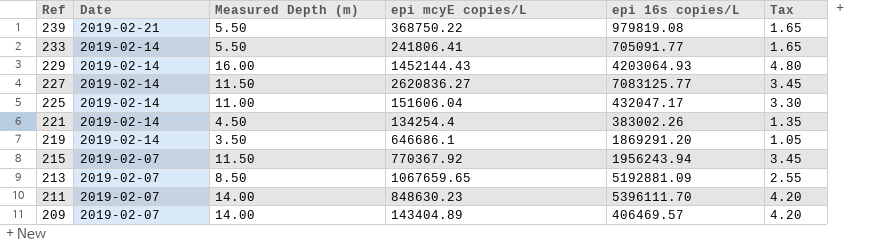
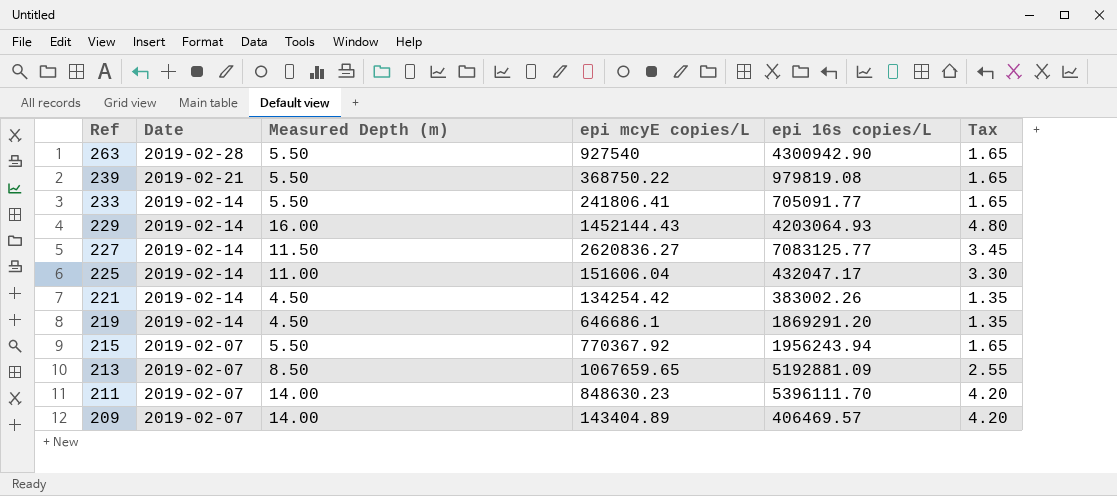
row 263: none -> 2019-02-28 | 5.50 | 927540 | 4300942.90 | 1.65
221 | epi mcyE copies/L: 134254.4 -> 134254.42
219 | Measured Depth (m): 3.50 -> 4.50
219 | Tax: 1.05 -> 1.35
215 | Measured Depth (m): 11.50 -> 5.50
215 | Tax: 3.45 -> 1.65

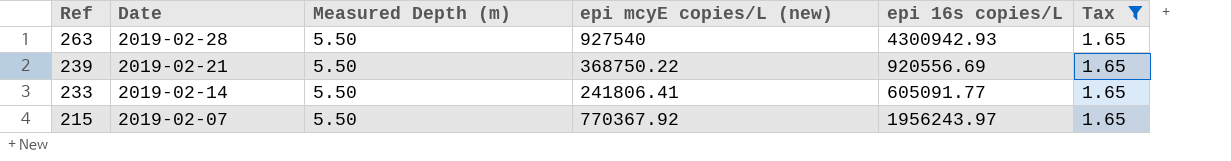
filter: none -> Tax = 1.65
column name: epi mcyE copies/L -> epi mcyE copies/L (new)
263 | epi 16s copies/L: 4300942.90 -> 4300942.93
239 | epi 16s copies/L: 979819.08 -> 920556.69
233 | epi 16s copies/L: 705091.77 -> 605091.77
215 | epi 16s copies/L: 1956243.94 -> 1956243.97

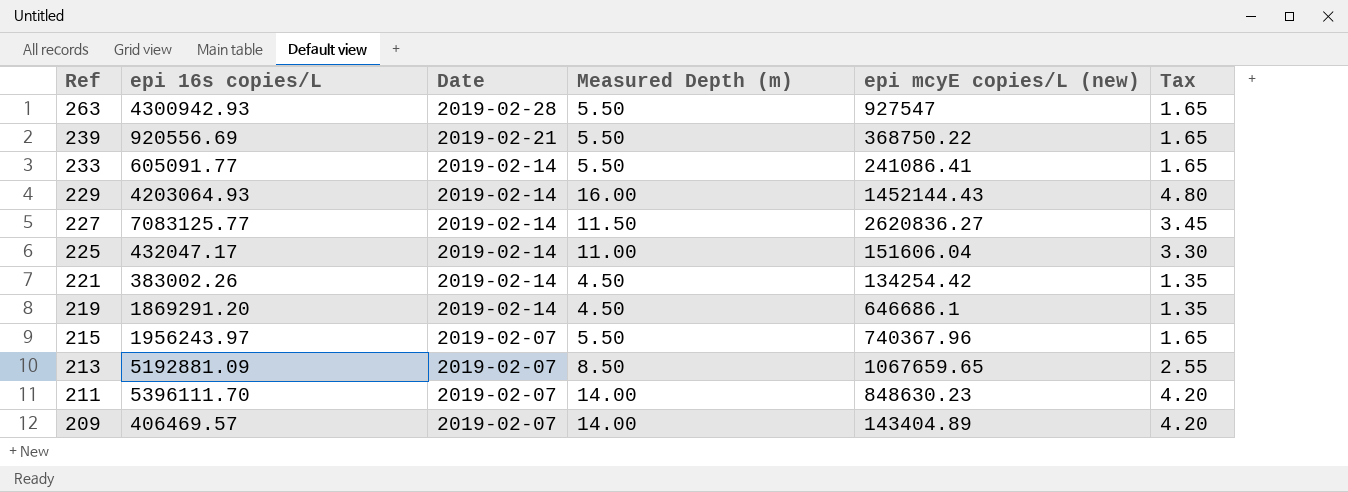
filter: Tax = 1.65 -> none
column epi 16s copies/L | position: 5 -> 2
263 | epi mcyE copies/L (new): 927540 -> 927547
233 | epi mcyE copies/L (new): 241806.41 -> 241086.41
215 | epi mcyE copies/L (new): 770367.92 -> 740367.96

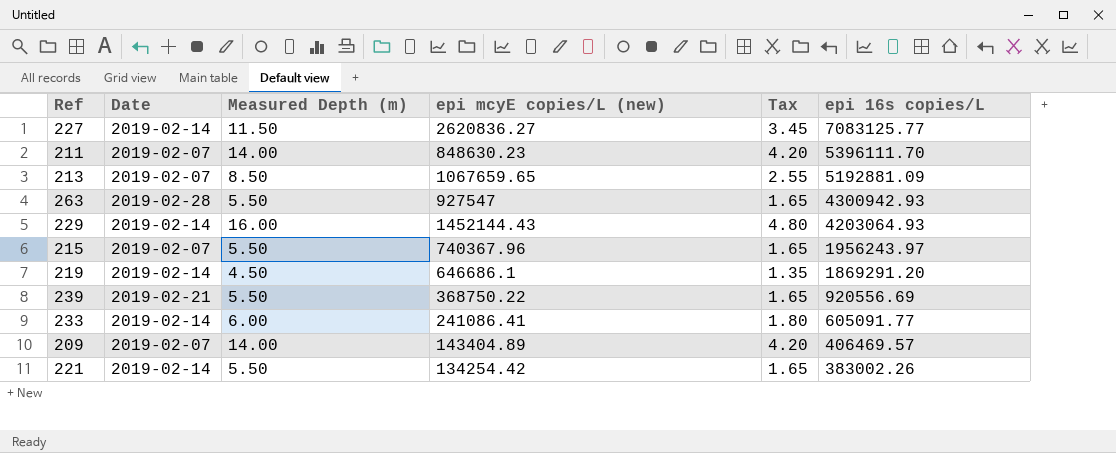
row order: Ref descending -> epi 16s copies/L descending
column epi 16s copies/L | position: 2 -> 6
row 225: 432047.17 | 2019-02-14 | 11.00 | 151606.04 | 3.30 -> none
233 | Measured Depth (m): 5.50 -> 6.00
233 | Tax: 1.65 -> 1.80
221 | Measured Depth (m): 4.50 -> 5.50
221 | Tax: 1.35 -> 1.65

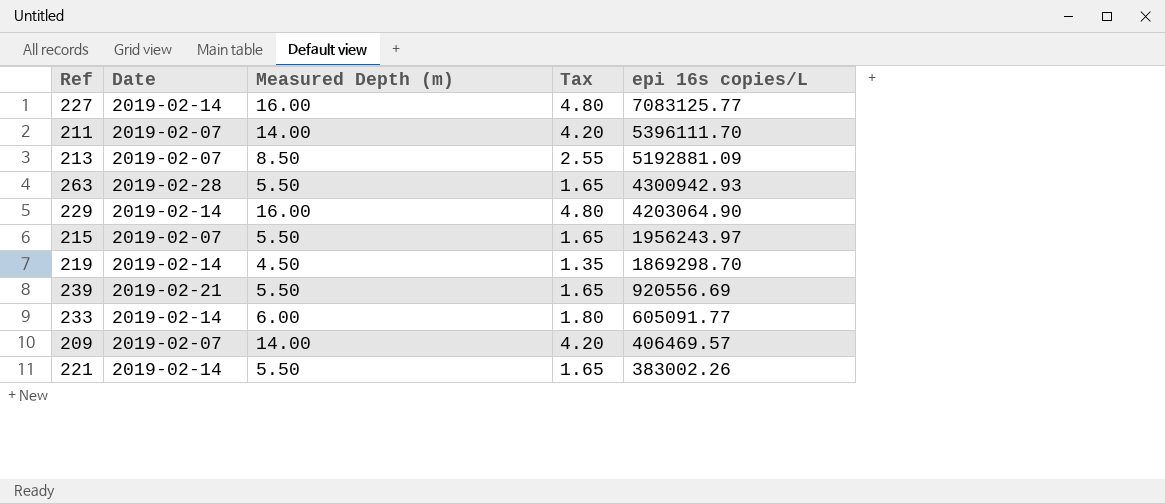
column epi mcyE copies/L (new) | position: 4 -> none
227 | Measured Depth (m): 11.50 -> 16.00
227 | Tax: 3.45 -> 4.80
229 | epi 16s copies/L: 4203064.93 -> 4203064.90
219 | epi 16s copies/L: 1869291.20 -> 1869298.70

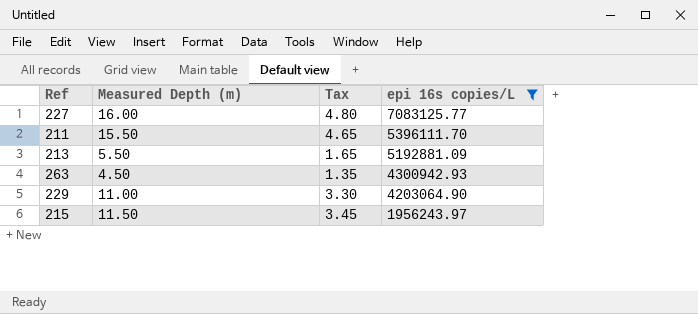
filter: none -> epi 16s copies/L >= 1956243.97
column Date | position: 2 -> none
211 | Measured Depth (m): 14.00 -> 15.50
211 | Tax: 4.20 -> 4.65
213 | Measured Depth (m): 8.50 -> 5.50
213 | Tax: 2.55 -> 1.65
263 | Measured Depth (m): 5.50 -> 4.50
263 | Tax: 1.65 -> 1.35
229 | Measured Depth (m): 16.00 -> 11.00
229 | Tax: 4.80 -> 3.30
215 | Measured Depth (m): 5.50 -> 11.50
215 | Tax: 1.65 -> 3.45

